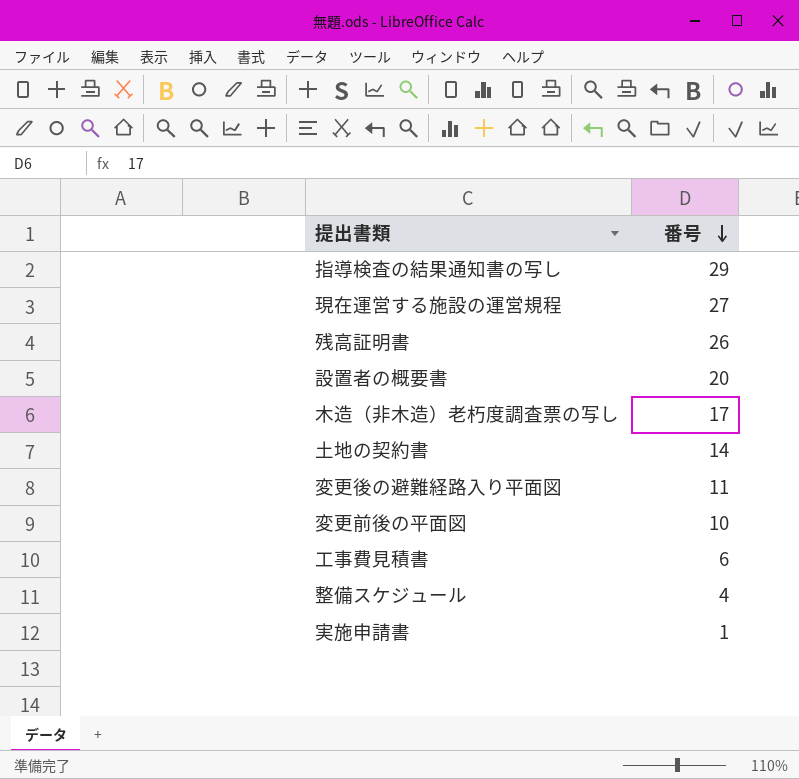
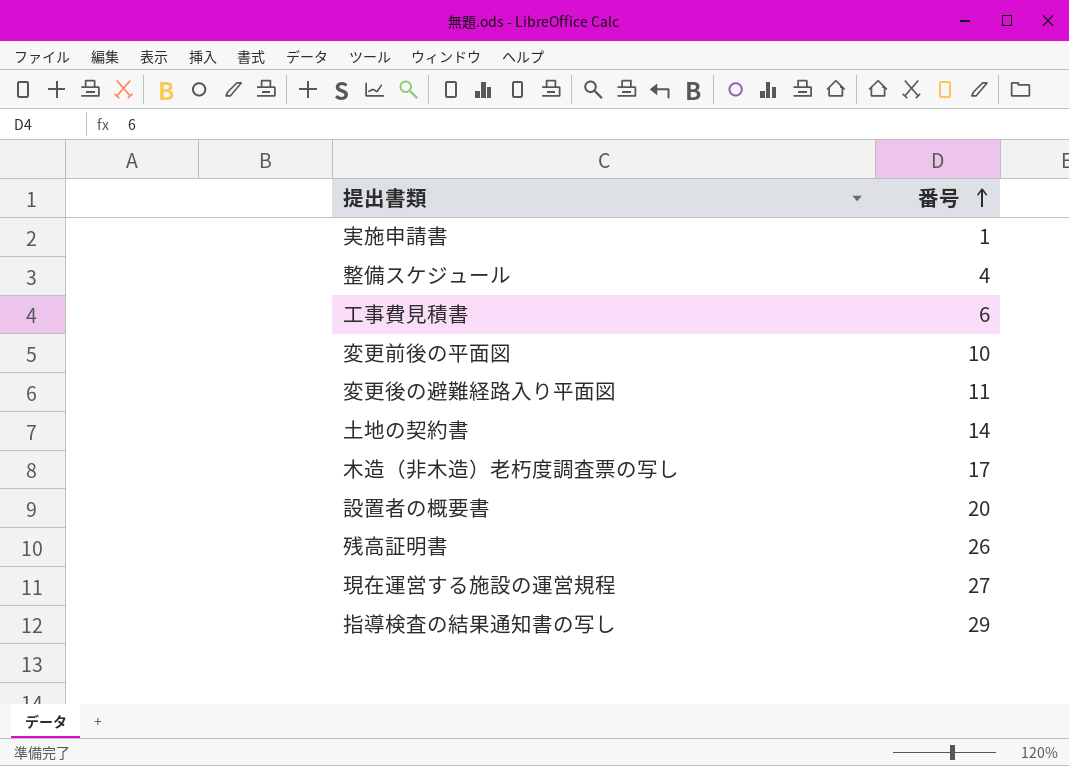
row order: 番号 descending -> 番号 ascending

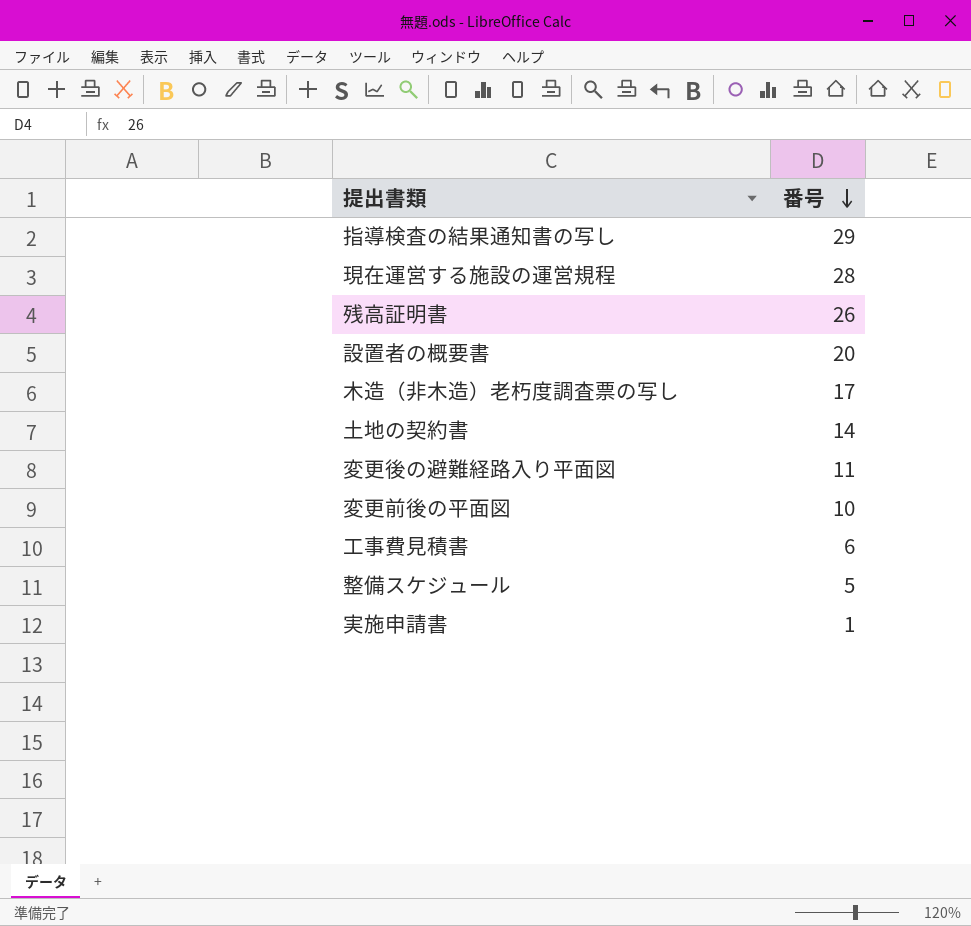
row order: 番号 ascending -> 番号 descending
現在運営する施設の運営規程 | 番号: 27 -> 28
整備スケジュール | 番号: 4 -> 5

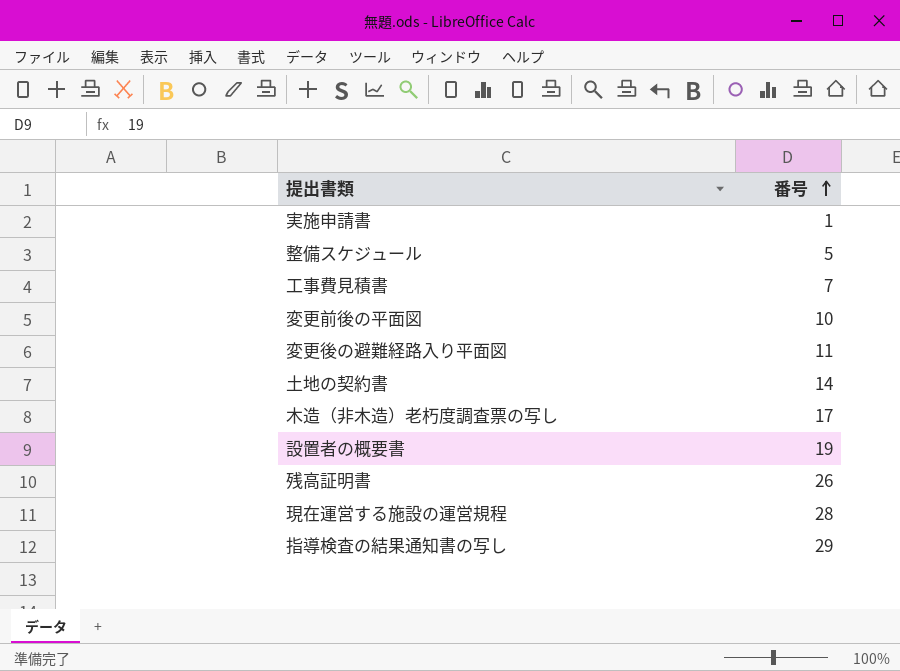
row order: 番号 descending -> 番号 ascending
工事費見積書 | 番号: 6 -> 7
設置者の概要書 | 番号: 20 -> 19

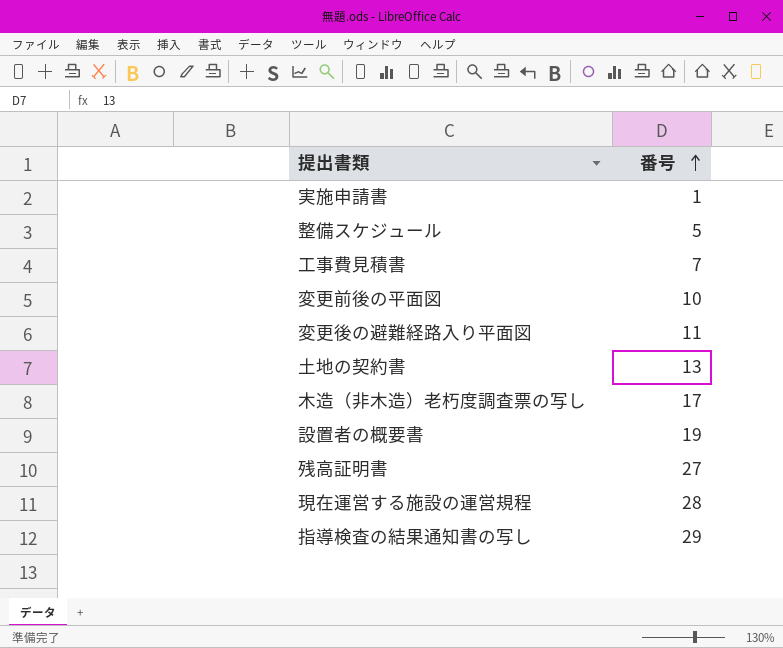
土地の契約書 | 番号: 14 -> 13
残高証明書 | 番号: 26 -> 27

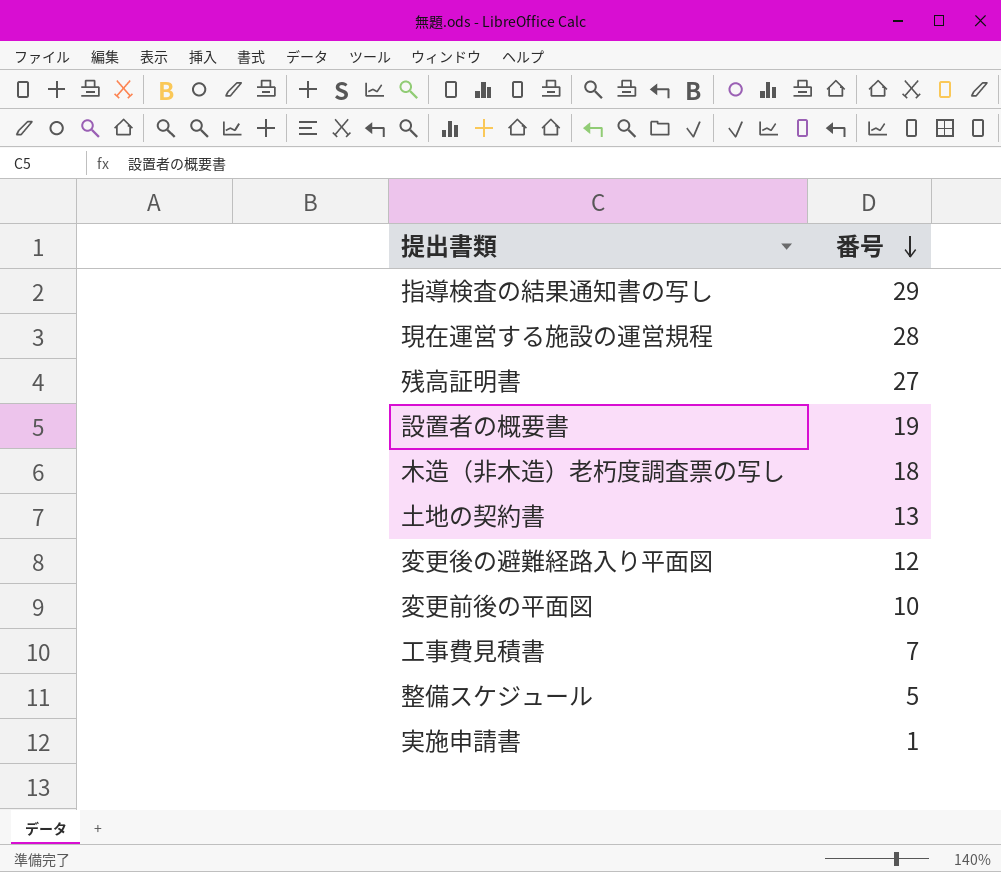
row order: 番号 ascending -> 番号 descending
木造（非木造）老朽度調査票の写し | 番号: 17 -> 18
変更後の避難経路入り平面図 | 番号: 11 -> 12

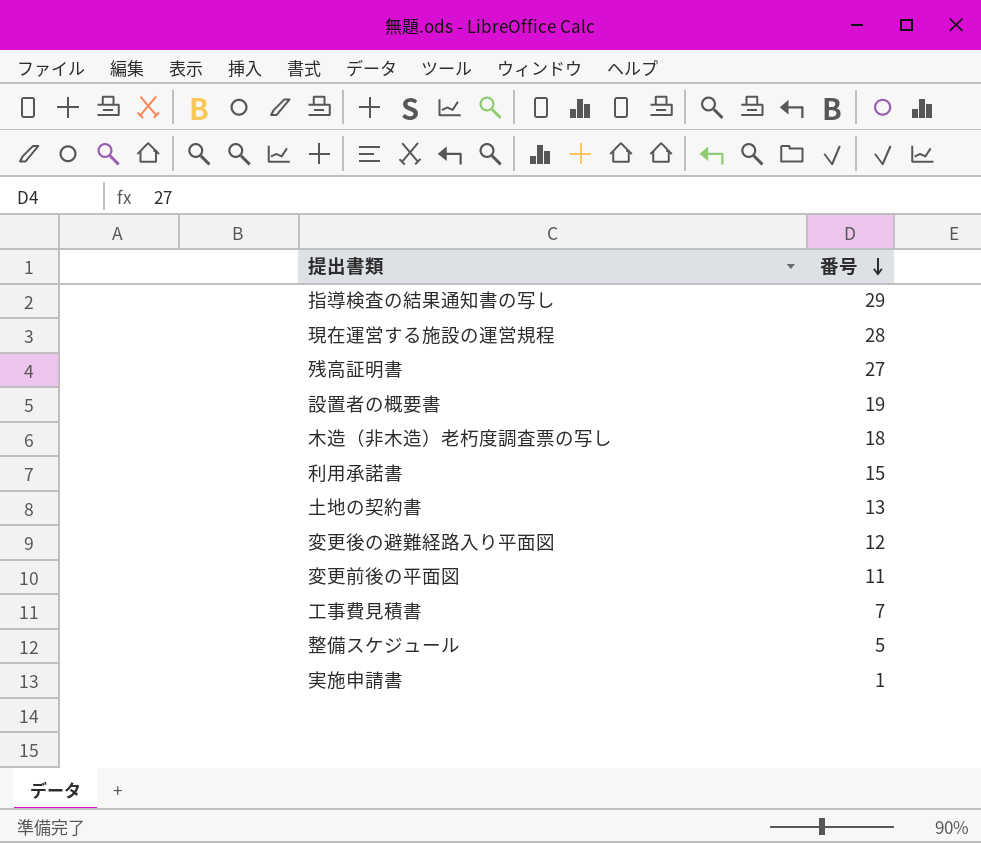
row 利用承諾書: none -> 15
変更前後の平面図 | 番号: 10 -> 11

